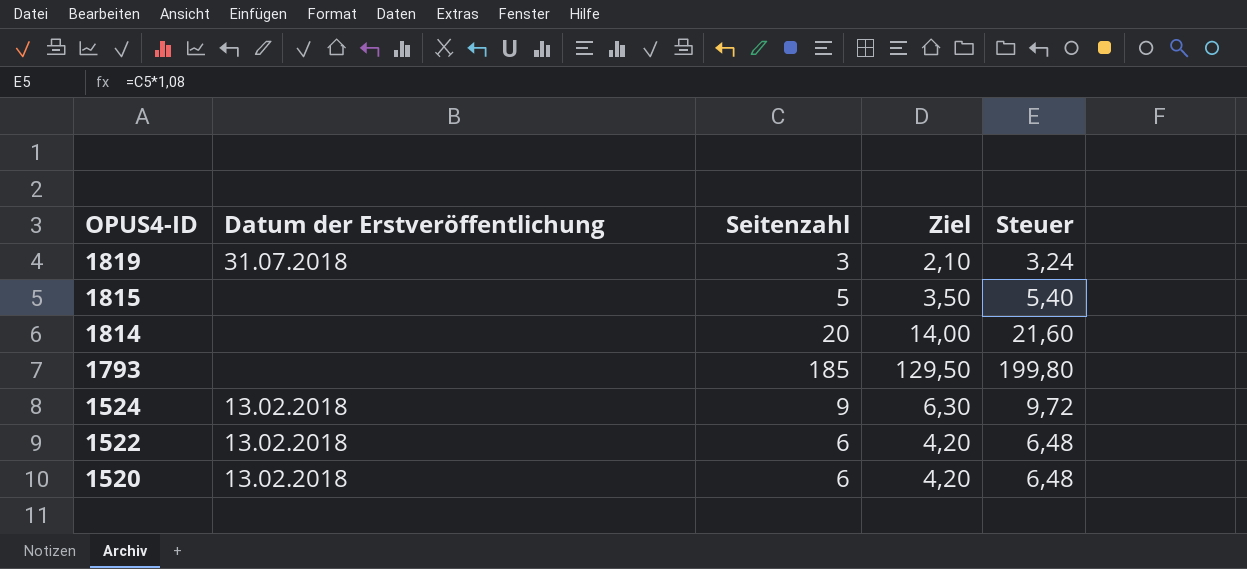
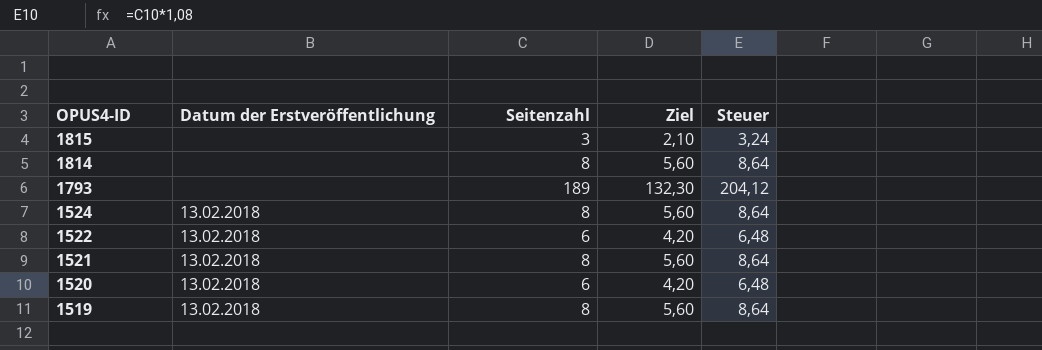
row 1819: 31.07.2018 | 3 | 2,10 | 3,24 -> none
1815 | Seitenzahl: 5 -> 3
1815 | Ziel: 3,50 -> 2,10
1815 | Steuer: 5,40 -> 3,24
1814 | Seitenzahl: 20 -> 8
1814 | Ziel: 14,00 -> 5,60
1814 | Steuer: 21,60 -> 8,64
1793 | Seitenzahl: 185 -> 189
1793 | Ziel: 129,50 -> 132,30
1793 | Steuer: 199,80 -> 204,12
1524 | Seitenzahl: 9 -> 8
1524 | Ziel: 6,30 -> 5,60
1524 | Steuer: 9,72 -> 8,64
row 1521: none -> 13.02.2018 | 8 | 5,60 | 8,64
row 1519: none -> 13.02.2018 | 8 | 5,60 | 8,64

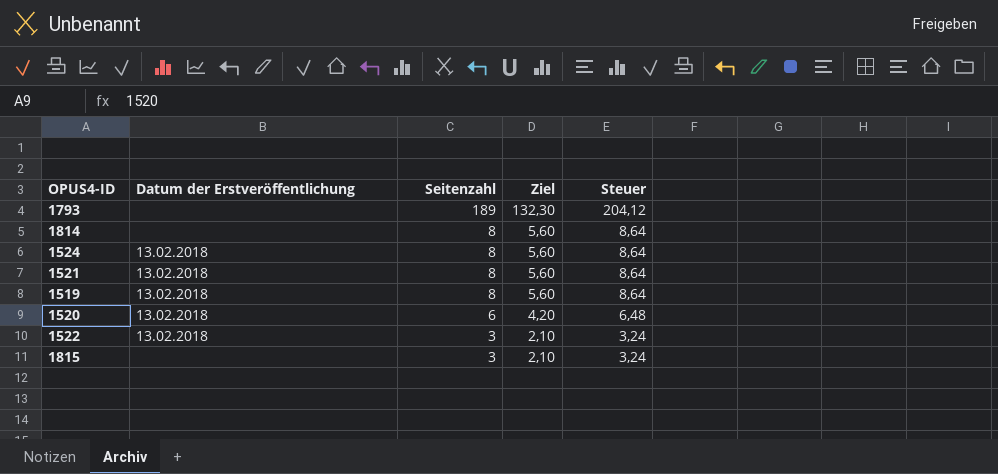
row order: OPUS4-ID descending -> Seitenzahl descending
1522 | Seitenzahl: 6 -> 3
1522 | Ziel: 4,20 -> 2,10
1522 | Steuer: 6,48 -> 3,24

